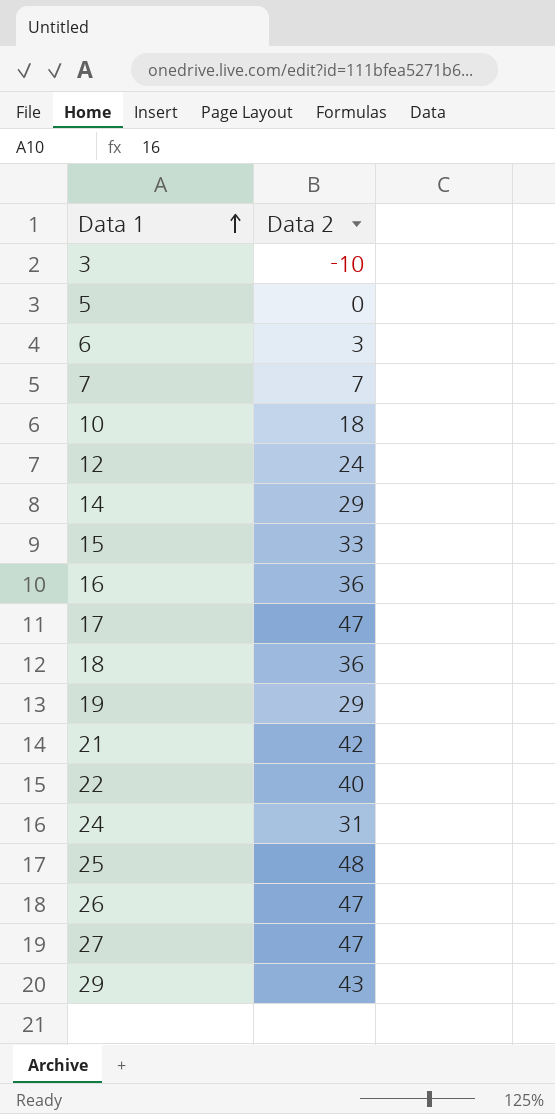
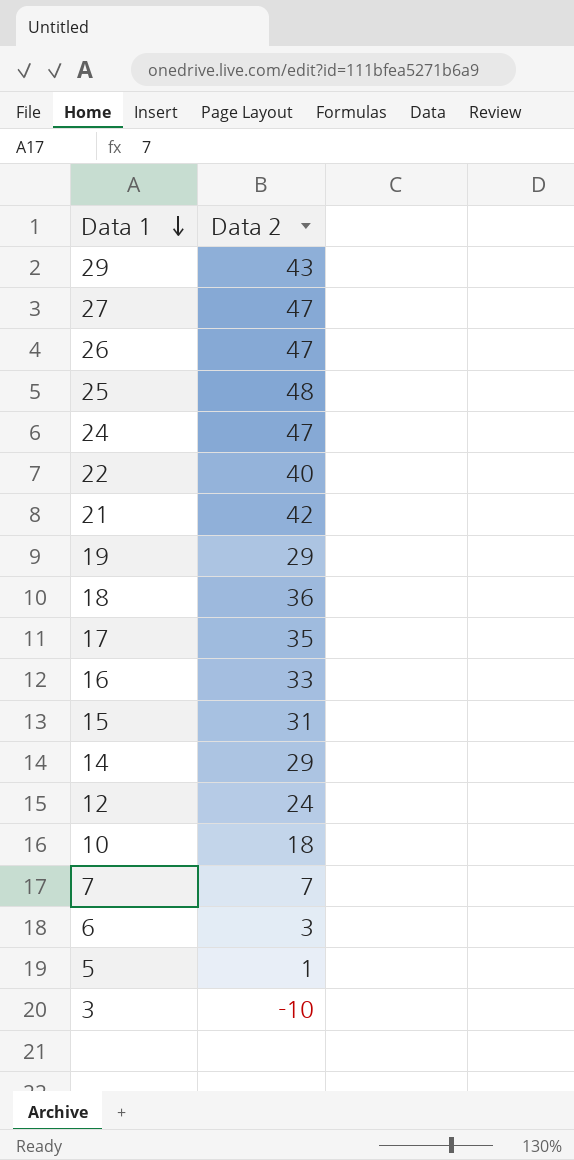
row order: Data 1 ascending -> Data 1 descending
24 | Data 2: 31 -> 47
17 | Data 2: 47 -> 35
16 | Data 2: 36 -> 33
15 | Data 2: 33 -> 31
5 | Data 2: 0 -> 1

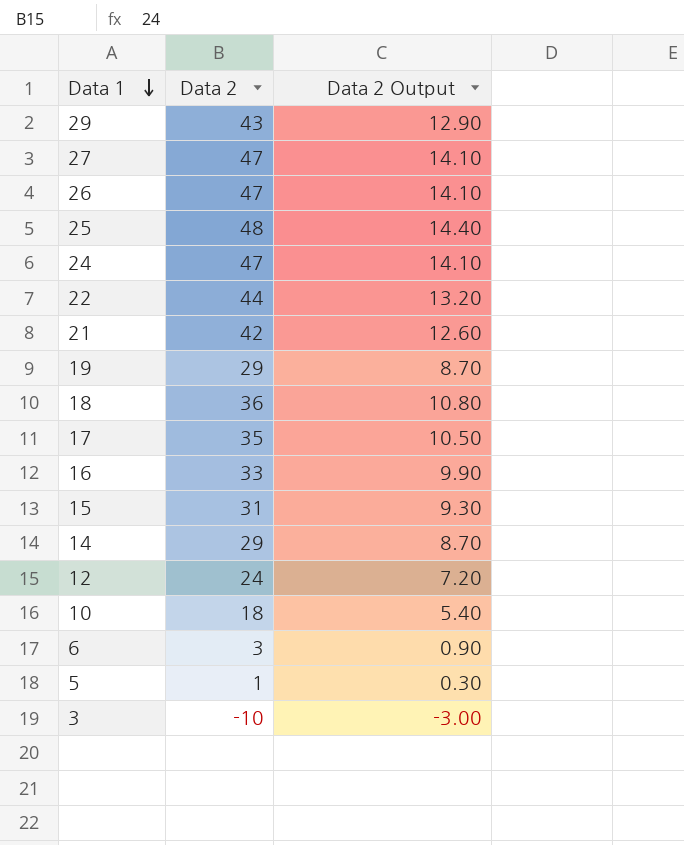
column Data 2 Output | formula: none -> [Data 2] * 0.3
row 7: 7 -> none
22 | Data 2: 40 -> 44

